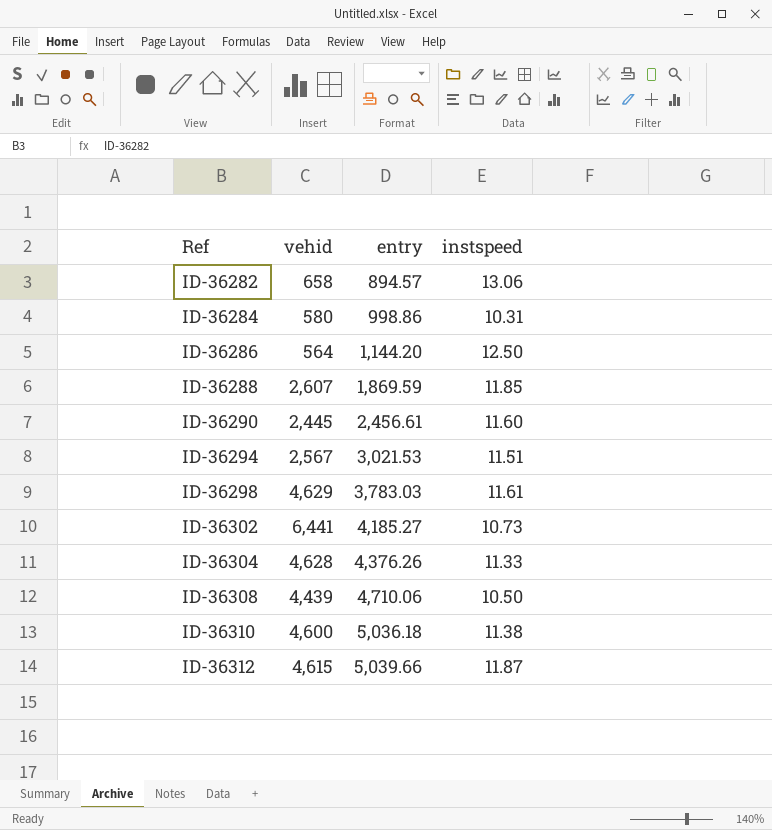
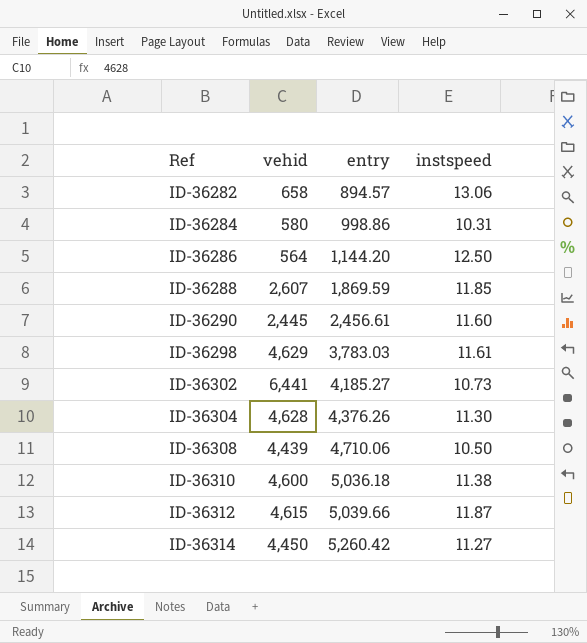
row ID-36294: 2,567 | 3,021.53 | 11.51 -> none
ID-36304 | instspeed: 11.33 -> 11.30
row ID-36314: none -> 4,450 | 5,260.42 | 11.27

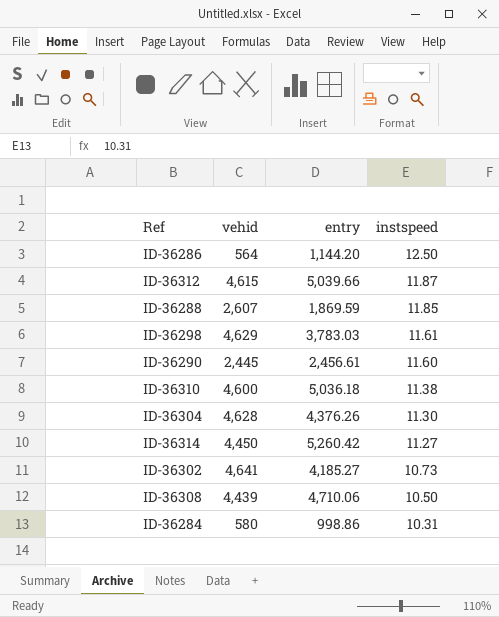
row order: Ref ascending -> instspeed descending
row ID-36282: 658 | 894.57 | 13.06 -> none
ID-36302 | vehid: 6,441 -> 4,641

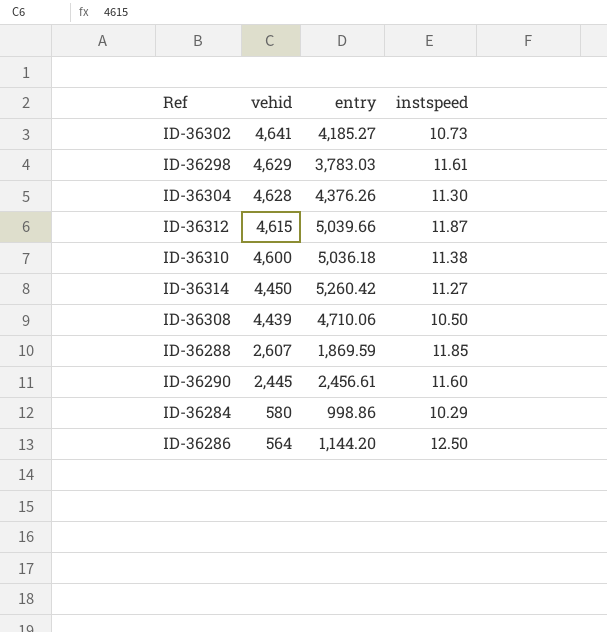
row order: instspeed descending -> vehid descending
ID-36284 | instspeed: 10.31 -> 10.29

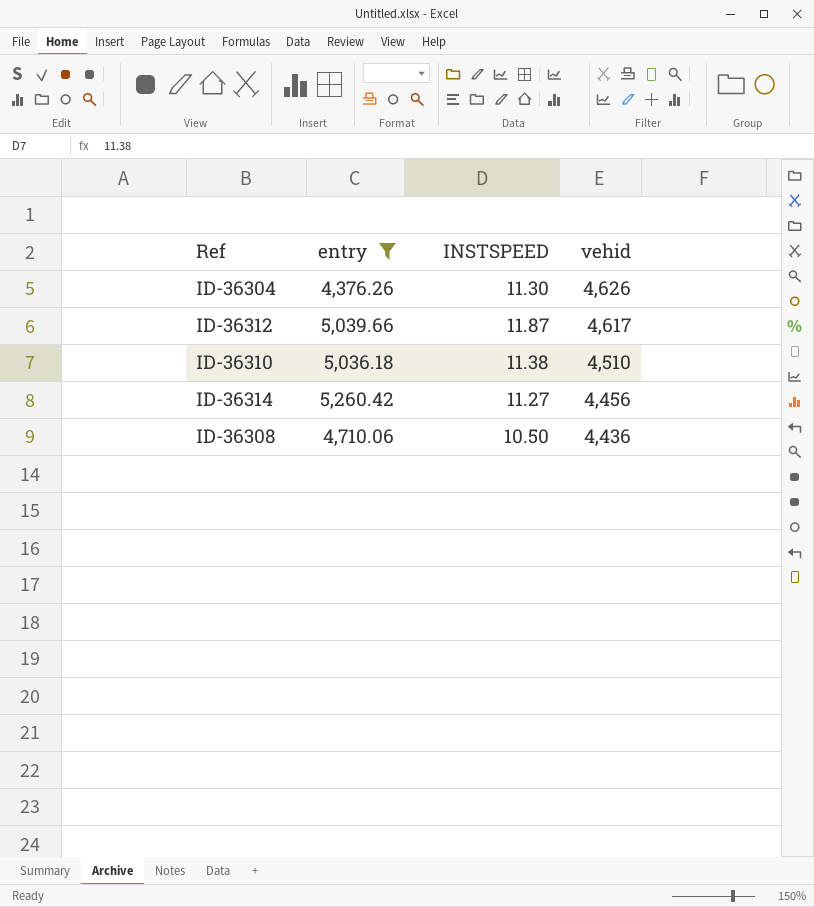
filter: none -> entry >= 4,376.26
column name: instspeed -> INSTSPEED
column vehid | position: 2 -> 4
ID-36304 | vehid: 4,628 -> 4,626
ID-36312 | vehid: 4,615 -> 4,617
ID-36310 | vehid: 4,600 -> 4,510
ID-36314 | vehid: 4,450 -> 4,456
ID-36308 | vehid: 4,439 -> 4,436

